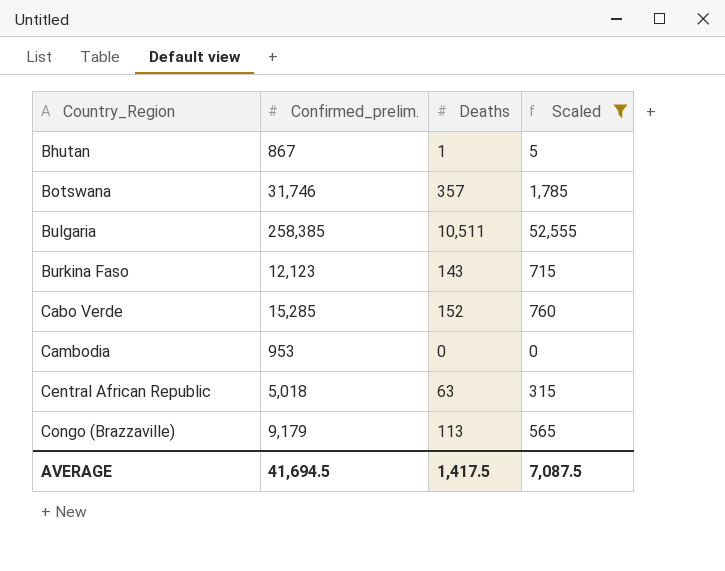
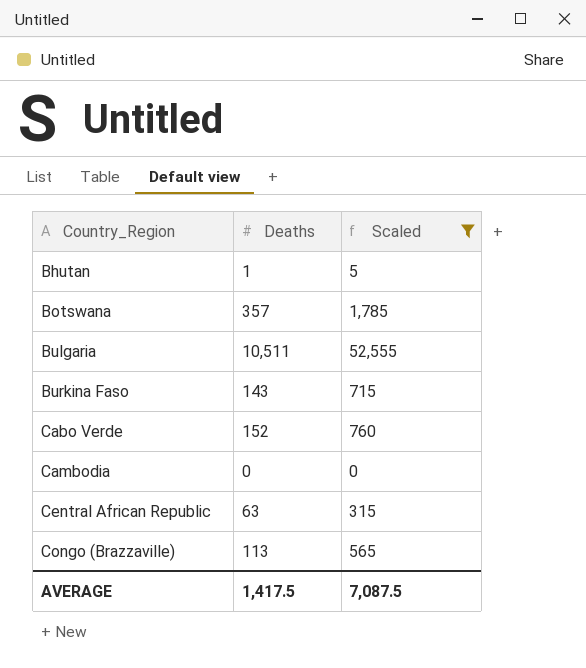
column Confirmed_prelim. | position: 2 -> none

